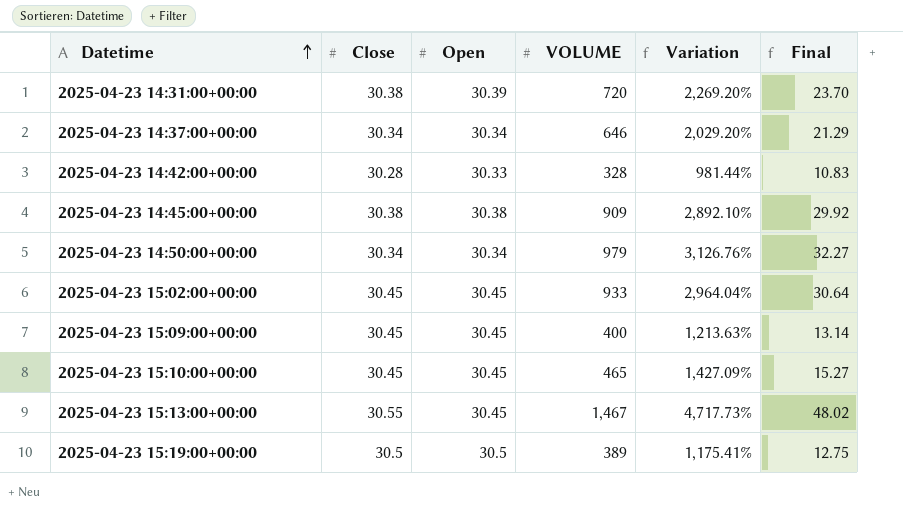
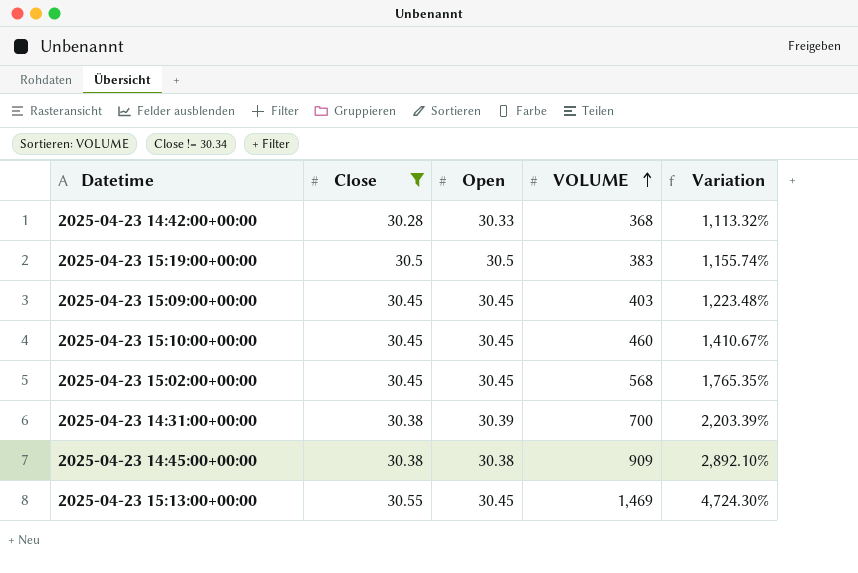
filter: none -> Close != 30.34
row order: Datetime ascending -> VOLUME ascending
column Final | formula: [VOLUME] / [Close] -> none
2025-04-23 14:42:00+00:00 | VOLUME: 328 -> 368
2025-04-23 14:42:00+00:00 | Variation: 981.44% -> 1,113.32%
2025-04-23 15:19:00+00:00 | VOLUME: 389 -> 383
2025-04-23 15:19:00+00:00 | Variation: 1,175.41% -> 1,155.74%
2025-04-23 15:09:00+00:00 | VOLUME: 400 -> 403
2025-04-23 15:09:00+00:00 | Variation: 1,213.63% -> 1,223.48%
2025-04-23 15:10:00+00:00 | VOLUME: 465 -> 460
2025-04-23 15:10:00+00:00 | Variation: 1,427.09% -> 1,410.67%
2025-04-23 15:02:00+00:00 | VOLUME: 933 -> 568
2025-04-23 15:02:00+00:00 | Variation: 2,964.04% -> 1,765.35%
2025-04-23 14:31:00+00:00 | VOLUME: 720 -> 700
2025-04-23 14:31:00+00:00 | Variation: 2,269.20% -> 2,203.39%
2025-04-23 15:13:00+00:00 | VOLUME: 1,467 -> 1,469
2025-04-23 15:13:00+00:00 | Variation: 4,717.73% -> 4,724.30%

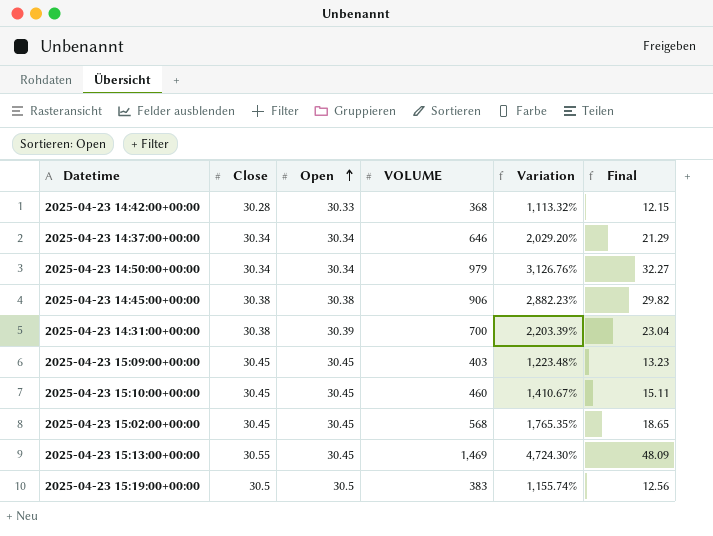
filter: Close != 30.34 -> none
row order: VOLUME ascending -> Open ascending
column Final | formula: none -> [VOLUME] / [Close]
2025-04-23 14:45:00+00:00 | VOLUME: 909 -> 906
2025-04-23 14:45:00+00:00 | Variation: 2,892.10% -> 2,882.23%

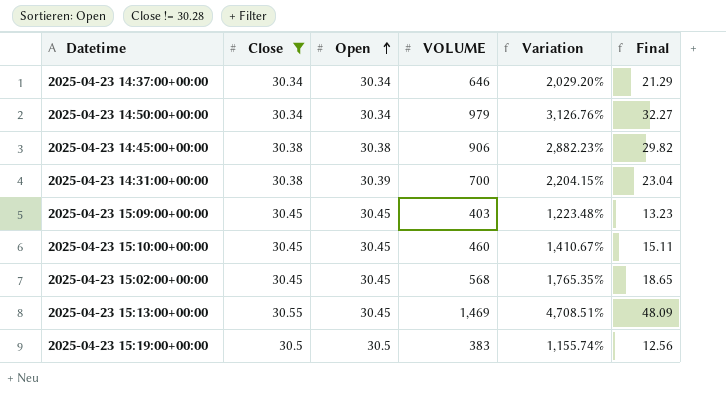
filter: none -> Close != 30.28
column Variation | formula: ([VOLUME] - [Open]) / [Open] -> ([VOLUME] - [Close]) / [Close]

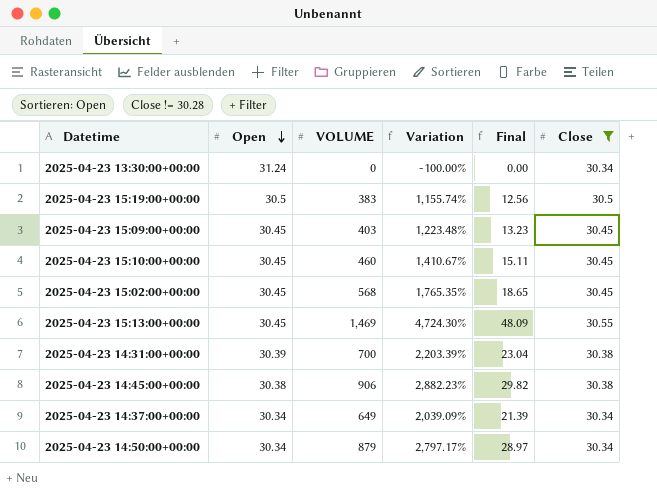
row order: Open ascending -> Open descending
column Variation | formula: ([VOLUME] - [Close]) / [Close] -> ([VOLUME] - [Open]) / [Open]
column Close | position: 2 -> 6
row 2025-04-23 13:30:00+00:00: none -> 31.24 | 0 | -100.00% | 0.00 | 30.34
2025-04-23 14:37:00+00:00 | VOLUME: 646 -> 649
2025-04-23 14:37:00+00:00 | Final: 21.29 -> 21.39
2025-04-23 14:50:00+00:00 | VOLUME: 979 -> 879
2025-04-23 14:50:00+00:00 | Final: 32.27 -> 28.97

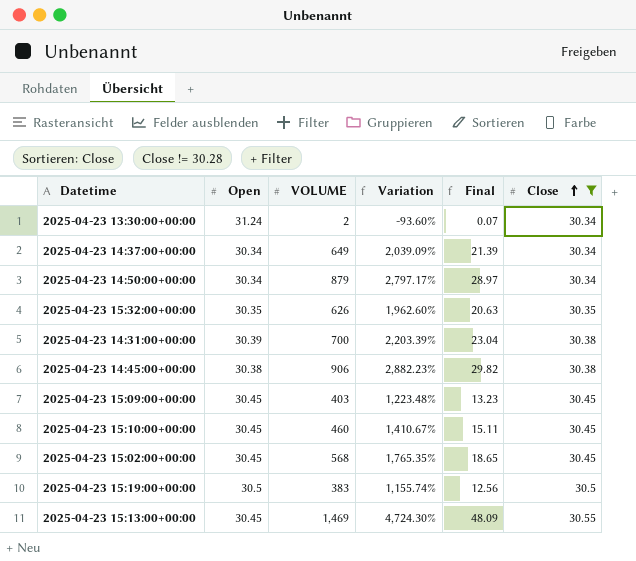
row order: Open descending -> Close ascending
2025-04-23 13:30:00+00:00 | VOLUME: 0 -> 2
2025-04-23 13:30:00+00:00 | Variation: -100.00% -> -93.60%
2025-04-23 13:30:00+00:00 | Final: 0.00 -> 0.07
row 2025-04-23 15:32:00+00:00: none -> 30.35 | 626 | 1,962.60% | 20.63 | 30.35

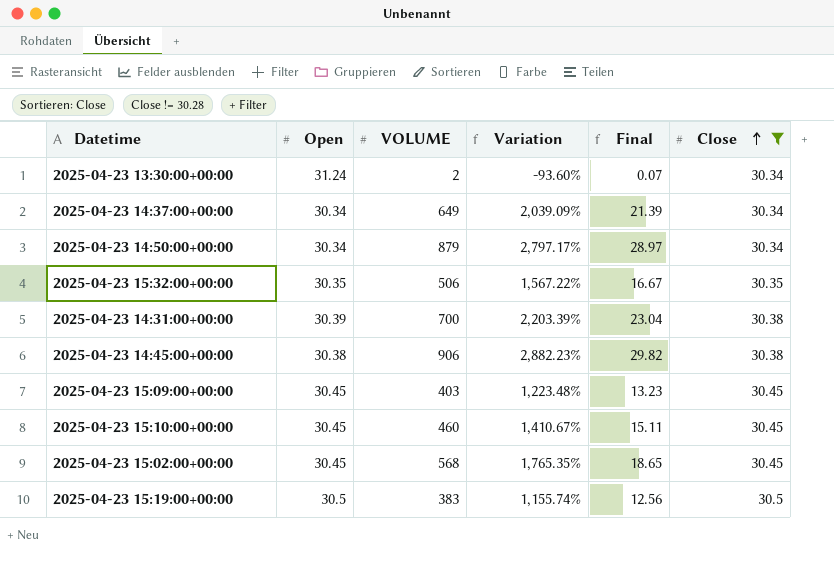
row 2025-04-23 15:13:00+00:00: 30.45 | 1,469 | 4,724.30% | 48.09 | 30.55 -> none
2025-04-23 15:32:00+00:00 | VOLUME: 626 -> 506
2025-04-23 15:32:00+00:00 | Variation: 1,962.60% -> 1,567.22%
2025-04-23 15:32:00+00:00 | Final: 20.63 -> 16.67

